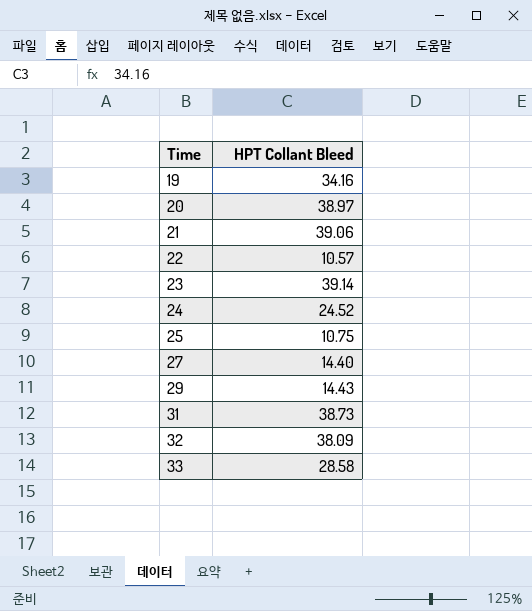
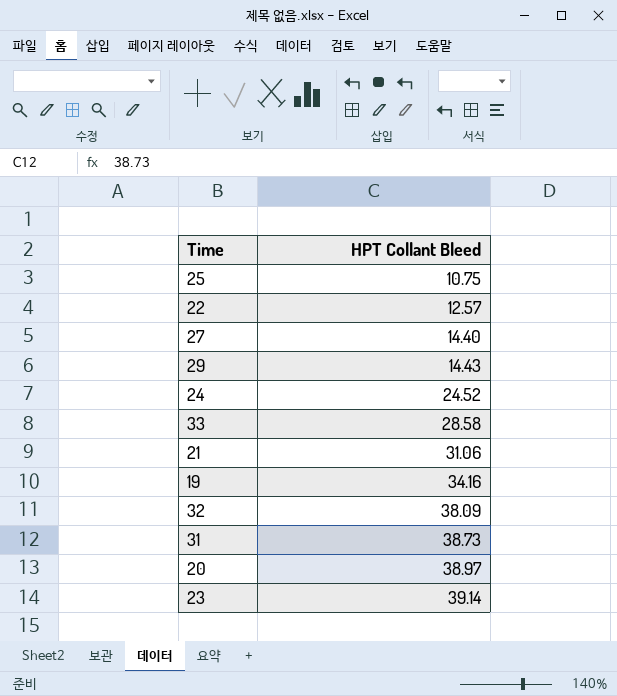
row order: Time ascending -> HPT Collant Bleed ascending
22 | HPT Collant Bleed: 10.57 -> 12.57
21 | HPT Collant Bleed: 39.06 -> 31.06

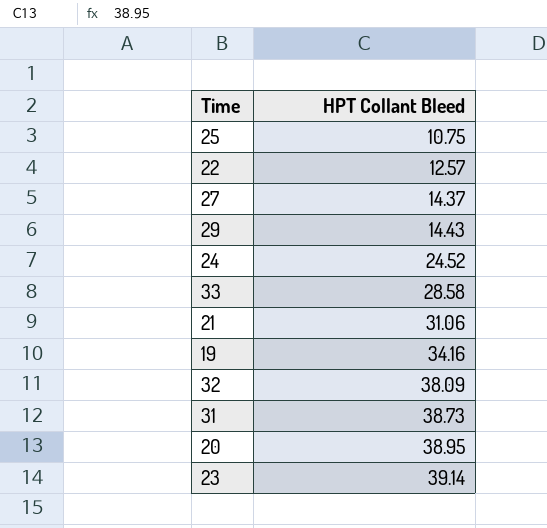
27 | HPT Collant Bleed: 14.40 -> 14.37
20 | HPT Collant Bleed: 38.97 -> 38.95

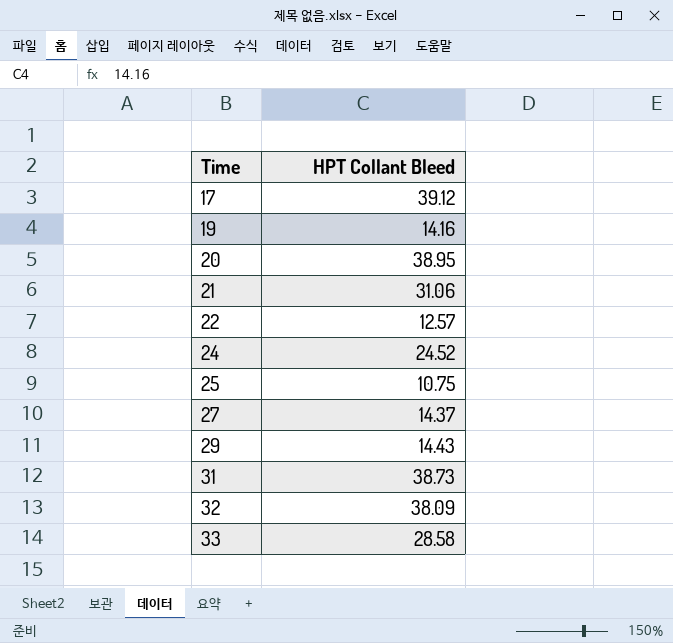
row order: HPT Collant Bleed ascending -> Time ascending
row 23: 39.14 -> none
row 17: none -> 39.12
19 | HPT Collant Bleed: 34.16 -> 14.16

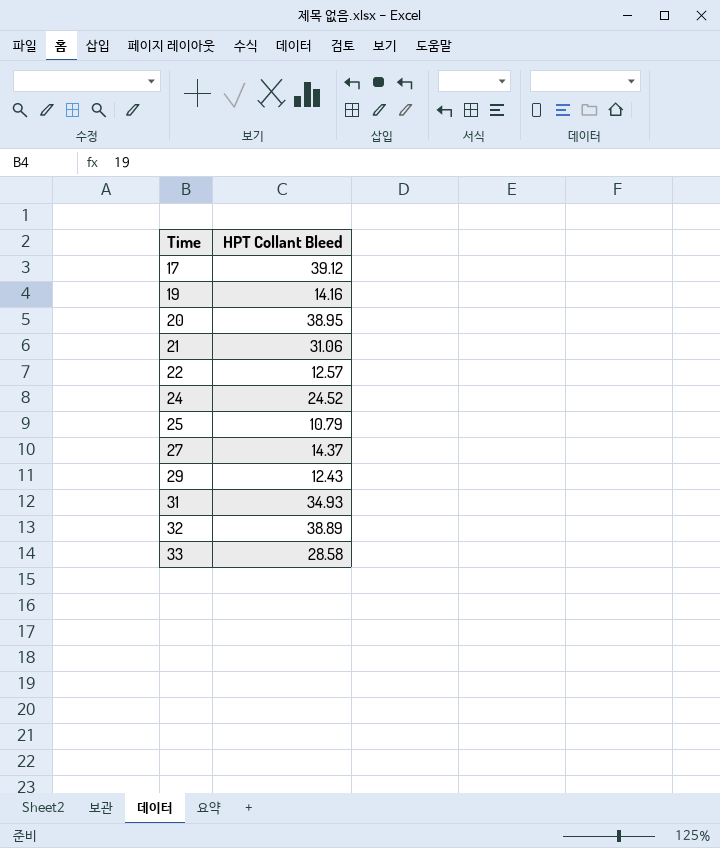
25 | HPT Collant Bleed: 10.75 -> 10.79
29 | HPT Collant Bleed: 14.43 -> 12.43
31 | HPT Collant Bleed: 38.73 -> 34.93
32 | HPT Collant Bleed: 38.09 -> 38.89

